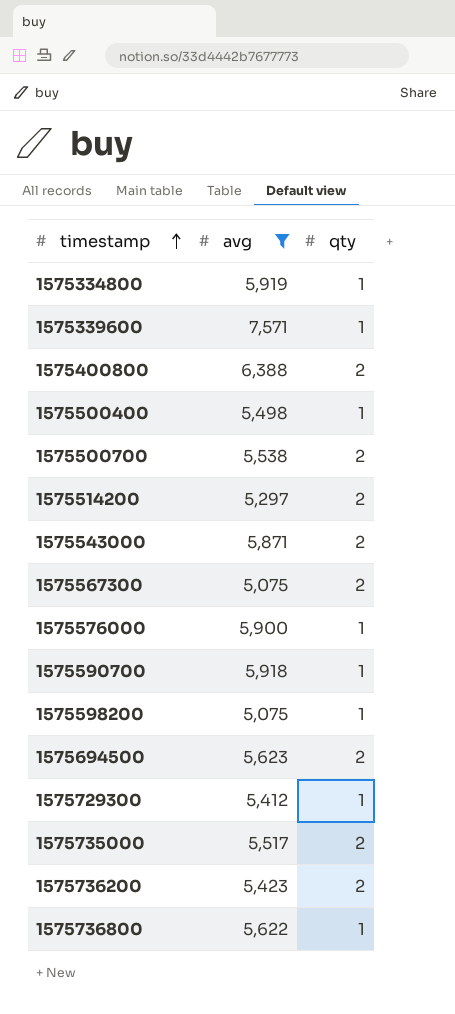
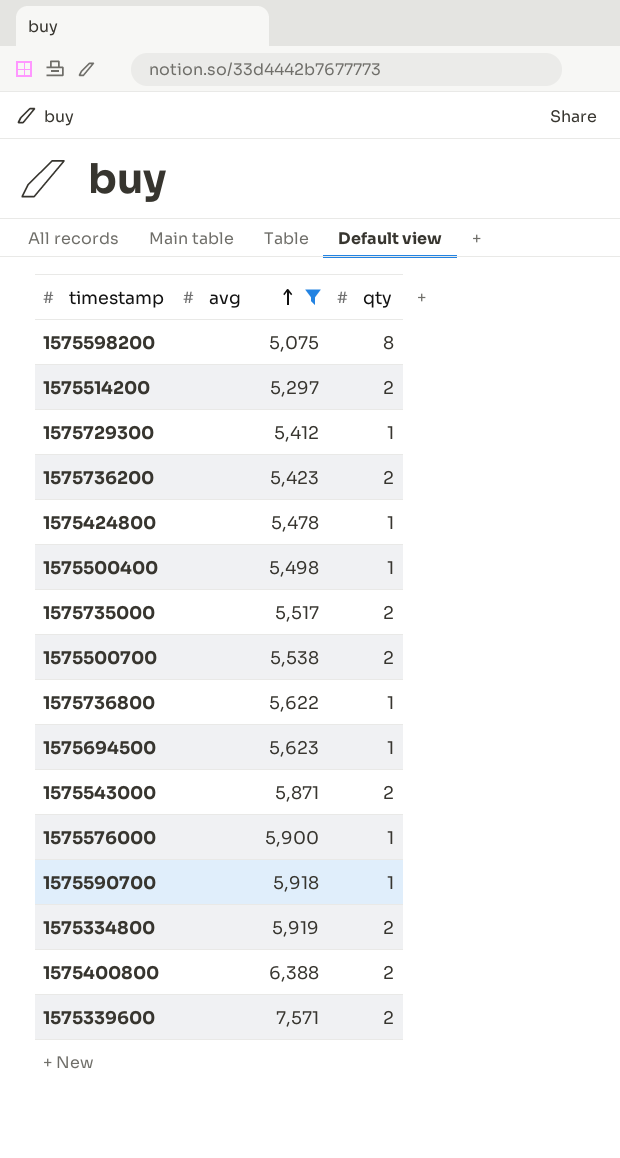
row order: timestamp ascending -> avg ascending
row 1575567300: 5,075 | 2 -> none
1575598200 | qty: 1 -> 8
row 1575424800: none -> 5,478 | 1
1575694500 | qty: 2 -> 1
1575334800 | qty: 1 -> 2
1575339600 | qty: 1 -> 2

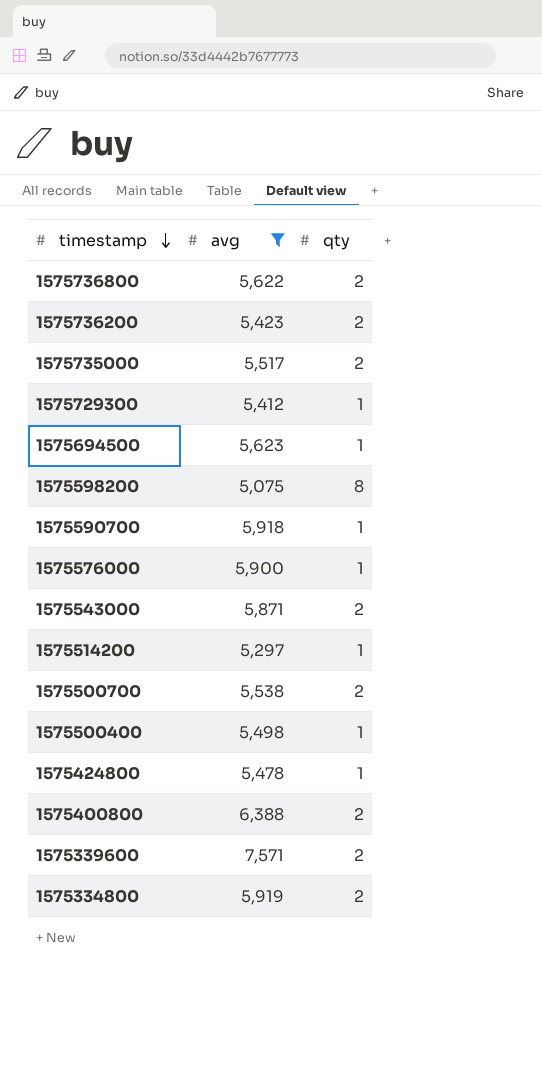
row order: avg ascending -> timestamp descending
1575736800 | qty: 1 -> 2
1575514200 | qty: 2 -> 1

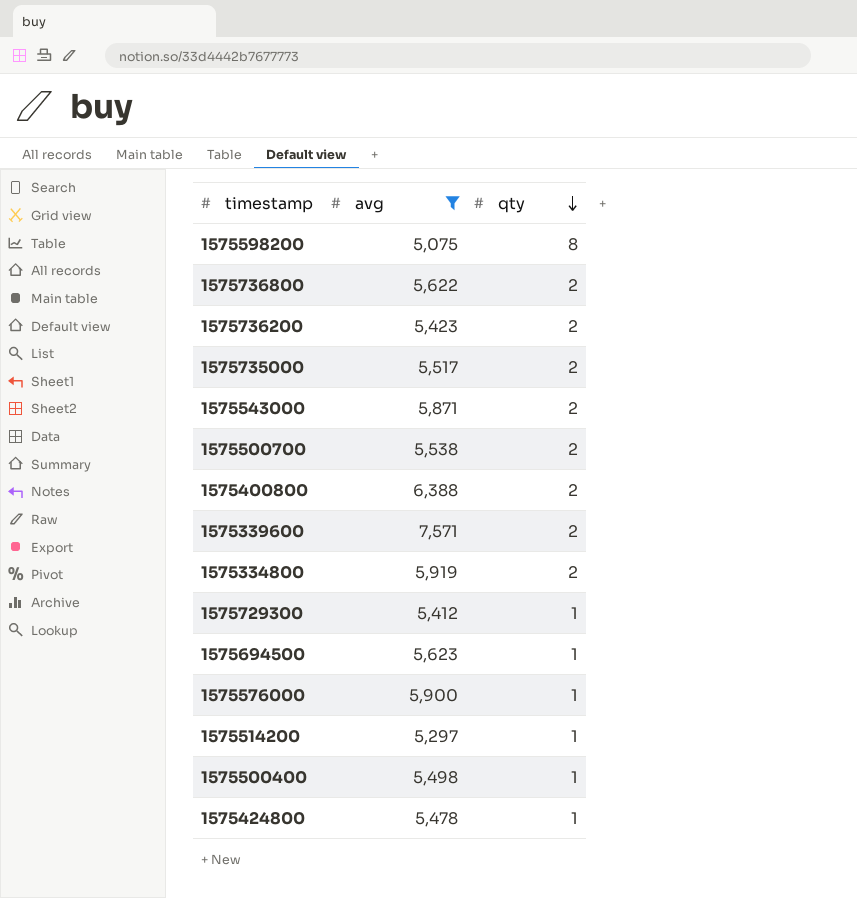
row order: timestamp descending -> qty descending
row 1575590700: 5,918 | 1 -> none

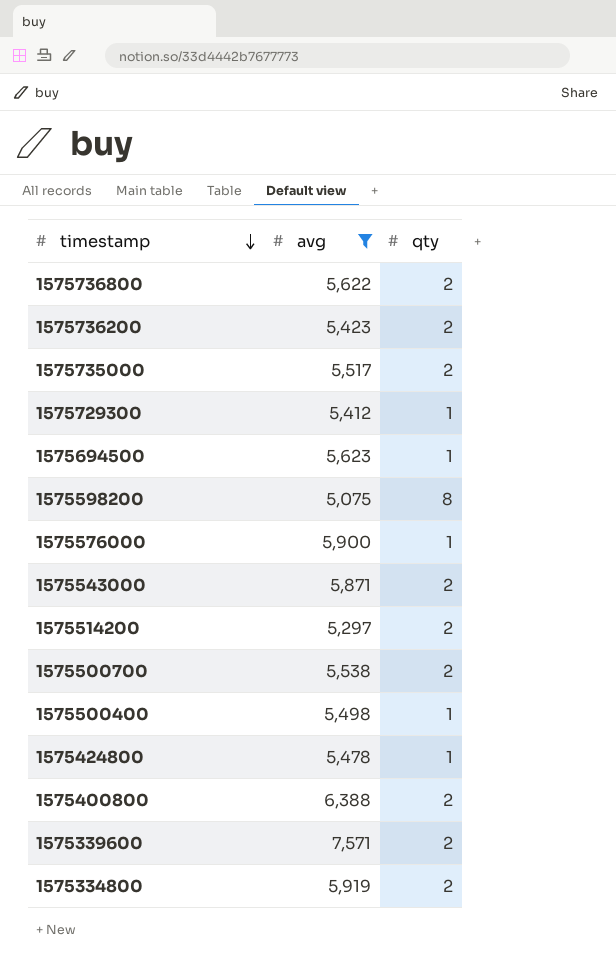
row order: qty descending -> timestamp descending
1575514200 | qty: 1 -> 2

